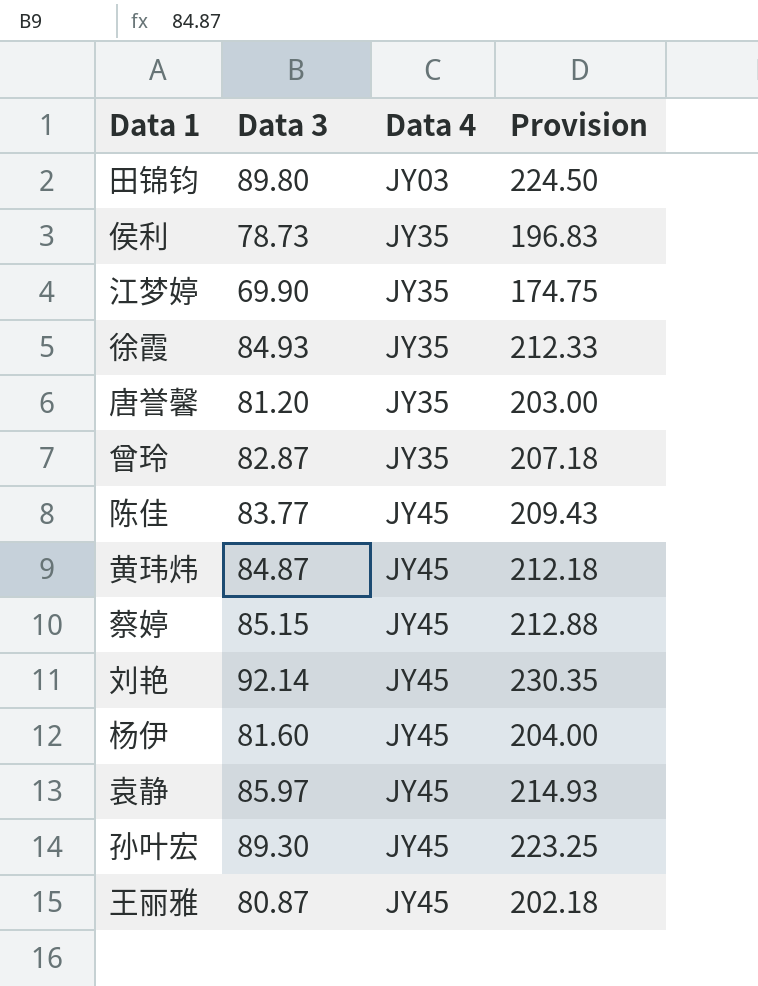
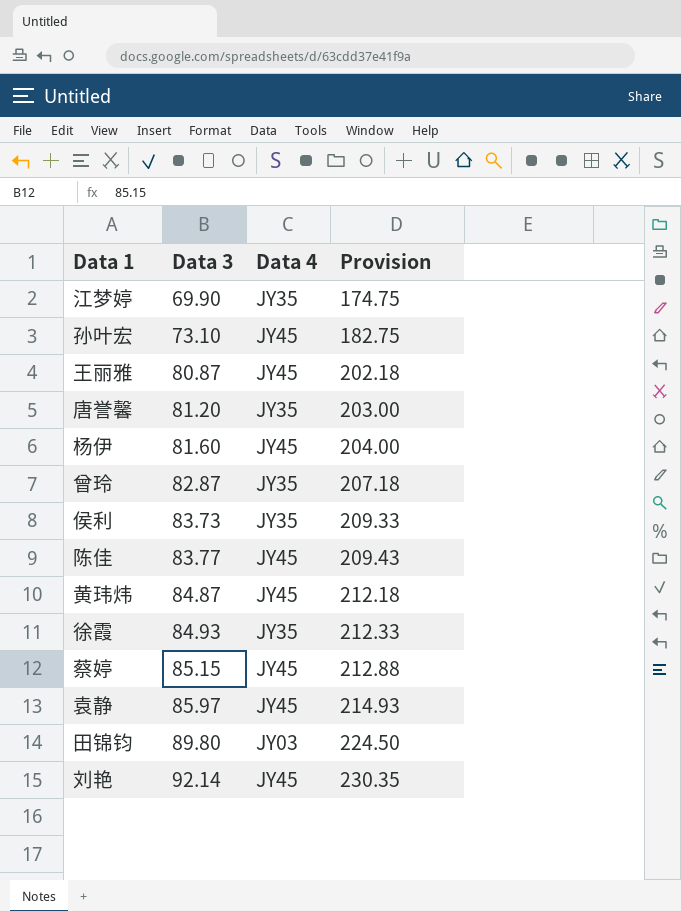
row order: Data 4 ascending -> Data 3 ascending
孙叶宏 | Data 3: 89.30 -> 73.10
孙叶宏 | Provision: 223.25 -> 182.75
侯利 | Data 3: 78.73 -> 83.73
侯利 | Provision: 196.83 -> 209.33

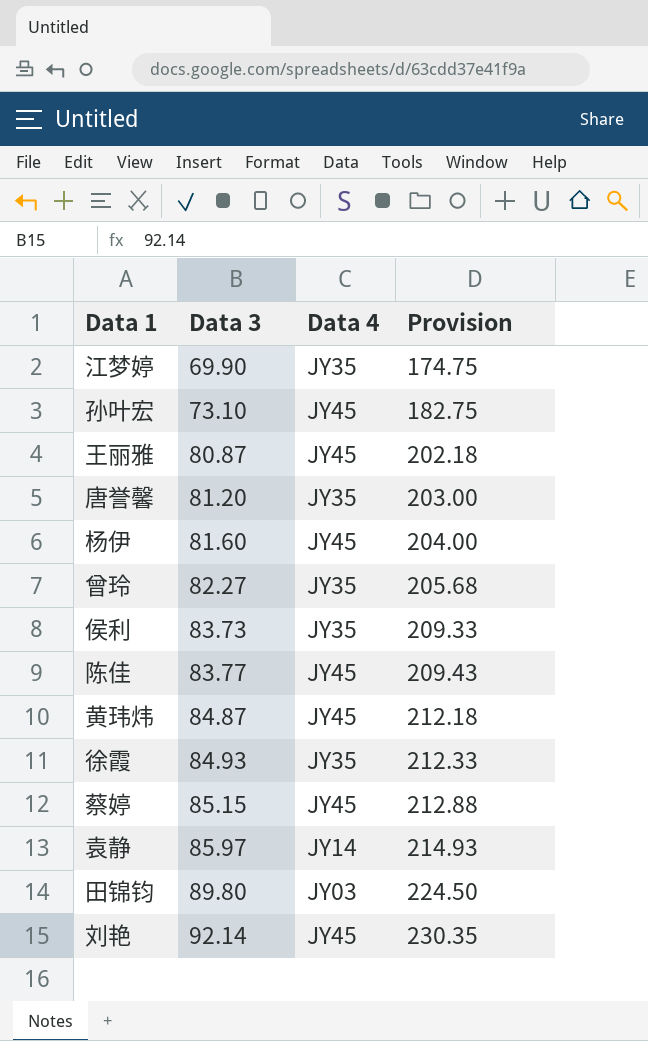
曾玲 | Data 3: 82.87 -> 82.27
曾玲 | Provision: 207.18 -> 205.68
袁静 | Data 4: JY45 -> JY14

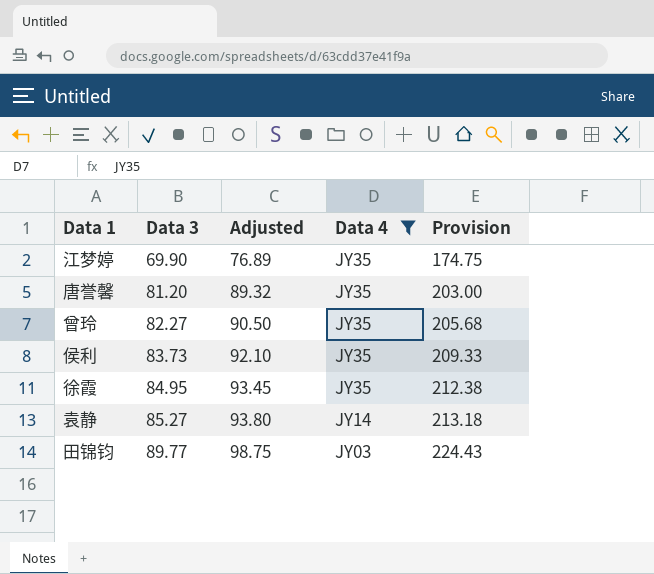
filter: none -> Data 4 != JY45
column Adjusted | formula: none -> [Data 3] * 1.1
徐霞 | Data 3: 84.93 -> 84.95
徐霞 | Provision: 212.33 -> 212.38
袁静 | Data 3: 85.97 -> 85.27
袁静 | Provision: 214.93 -> 213.18
田锦钧 | Data 3: 89.80 -> 89.77
田锦钧 | Provision: 224.50 -> 224.43

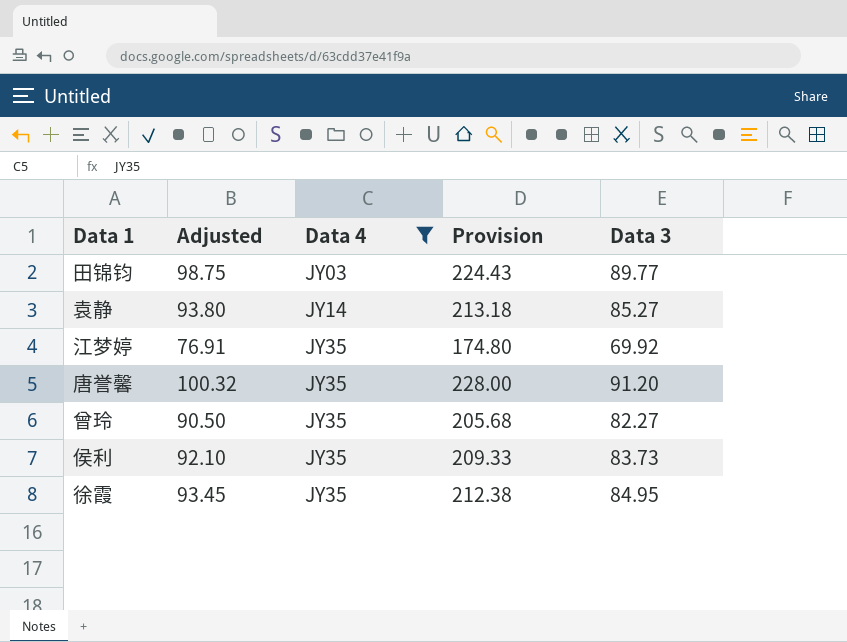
row order: Data 3 ascending -> Data 4 ascending
column Data 3 | position: 2 -> 5
江梦婷 | Adjusted: 76.89 -> 76.91
江梦婷 | Provision: 174.75 -> 174.80
江梦婷 | Data 3: 69.90 -> 69.92
唐誉馨 | Adjusted: 89.32 -> 100.32
唐誉馨 | Provision: 203.00 -> 228.00
唐誉馨 | Data 3: 81.20 -> 91.20

